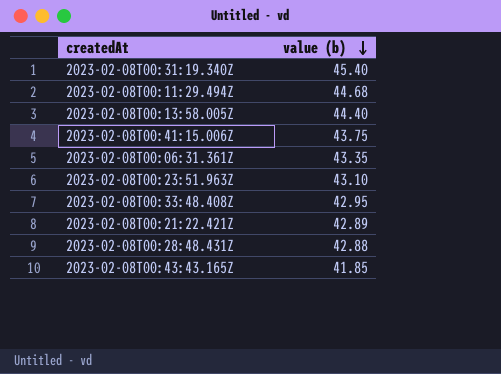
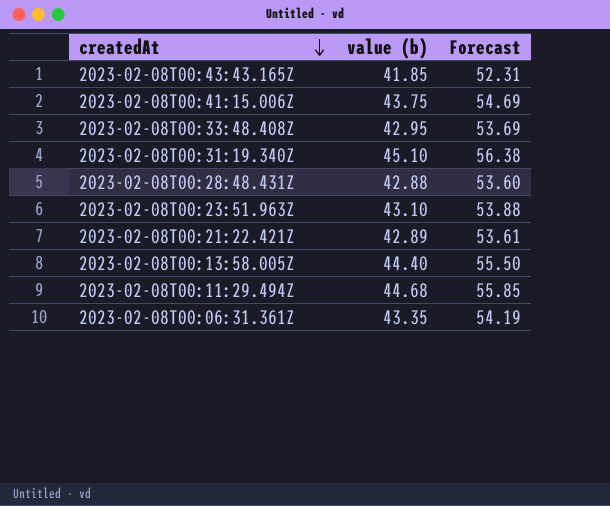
row order: value (b) descending -> createdAt descending
column Forecast | formula: none -> [value (b)] * 1.25
2023-02-08T00:31:19.340Z | value (b): 45.40 -> 45.10

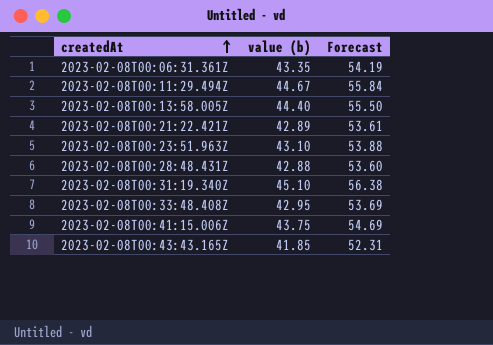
row order: createdAt descending -> createdAt ascending
2023-02-08T00:11:29.494Z | value (b): 44.68 -> 44.67
2023-02-08T00:11:29.494Z | Forecast: 55.85 -> 55.84

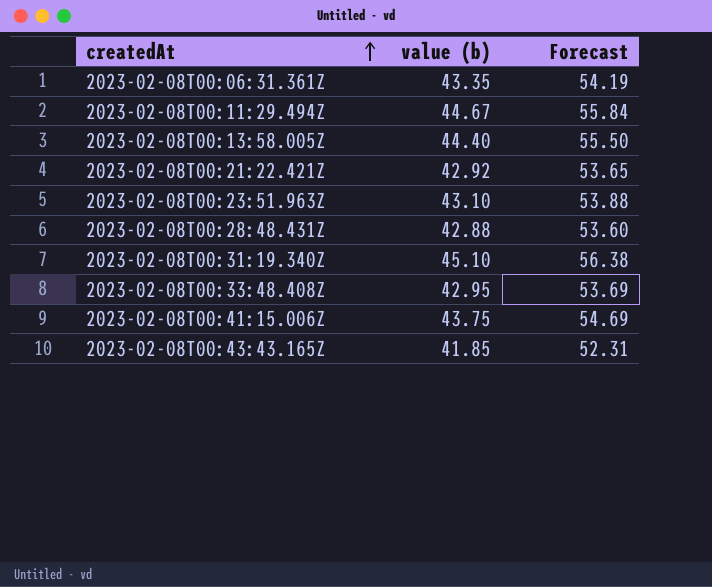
2023-02-08T00:21:22.421Z | value (b): 42.89 -> 42.92
2023-02-08T00:21:22.421Z | Forecast: 53.61 -> 53.65

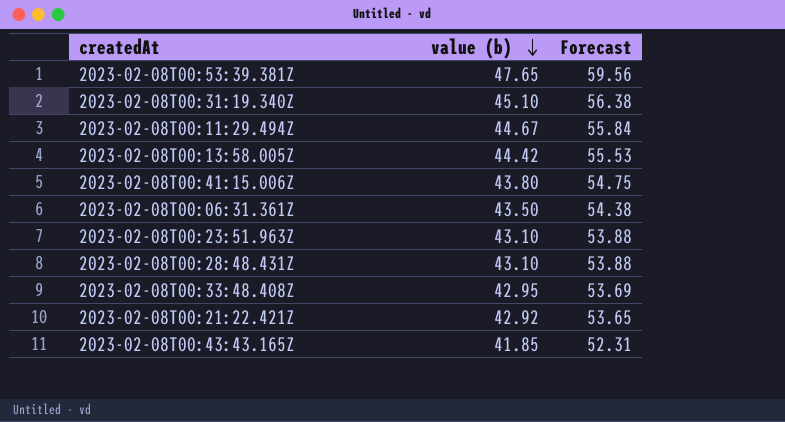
row order: createdAt ascending -> value (b) descending
row 2023-02-08T00:53:39.381Z: none -> 47.65 | 59.56
2023-02-08T00:13:58.005Z | value (b): 44.40 -> 44.42
2023-02-08T00:13:58.005Z | Forecast: 55.50 -> 55.53
2023-02-08T00:41:15.006Z | value (b): 43.75 -> 43.80
2023-02-08T00:41:15.006Z | Forecast: 54.69 -> 54.75
2023-02-08T00:06:31.361Z | value (b): 43.35 -> 43.50
2023-02-08T00:06:31.361Z | Forecast: 54.19 -> 54.38
2023-02-08T00:28:48.431Z | value (b): 42.88 -> 43.10
2023-02-08T00:28:48.431Z | Forecast: 53.60 -> 53.88

